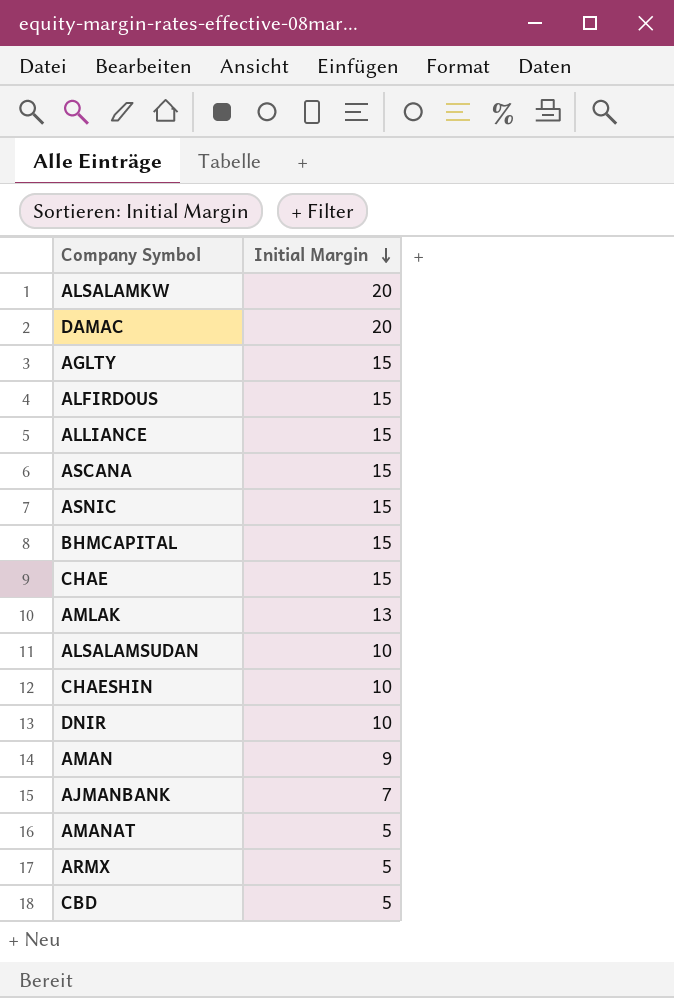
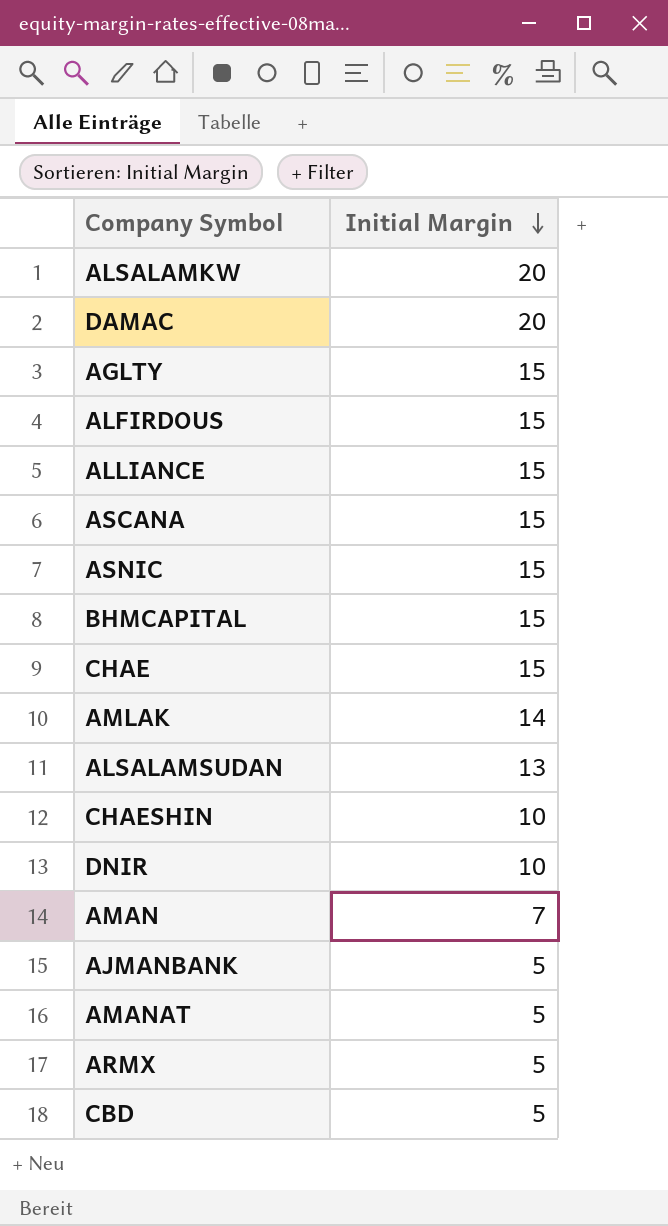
AMLAK | Initial Margin: 13 -> 14
ALSALAMSUDAN | Initial Margin: 10 -> 13
AMAN | Initial Margin: 9 -> 7
AJMANBANK | Initial Margin: 7 -> 5

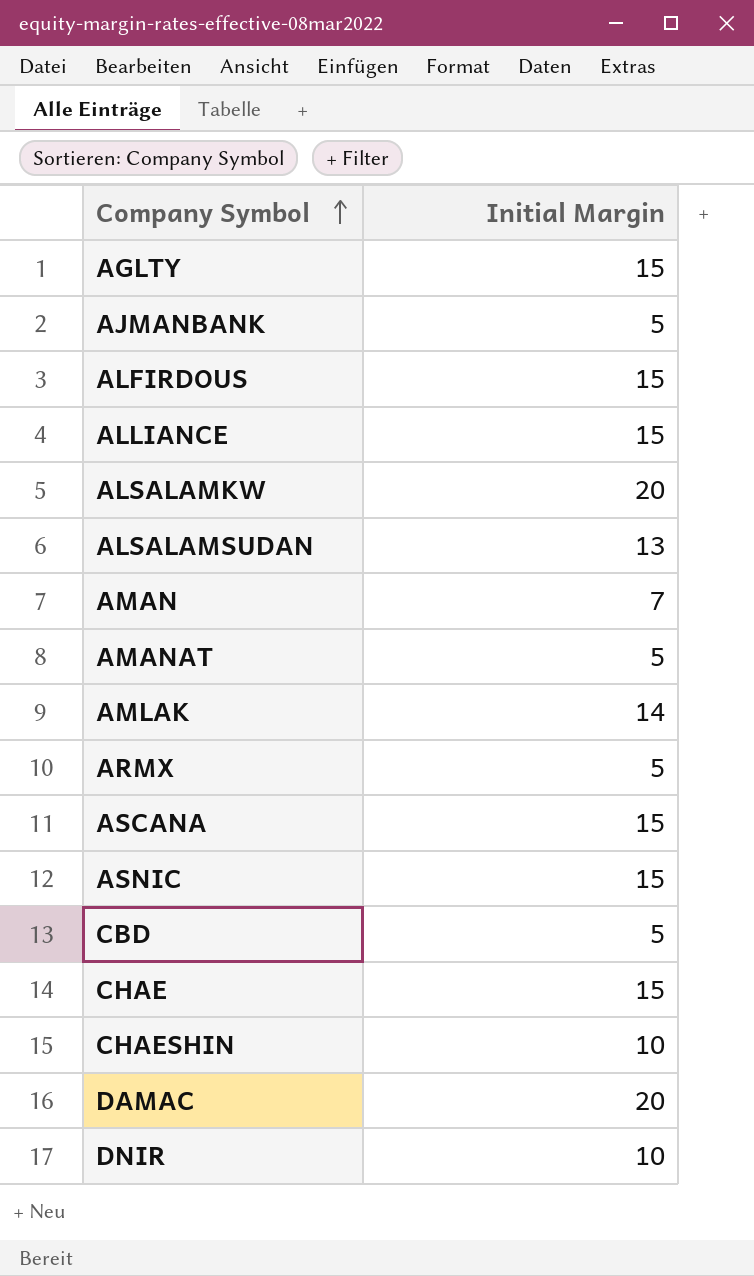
row order: Initial Margin descending -> Company Symbol ascending
row BHMCAPITAL: 15 -> none

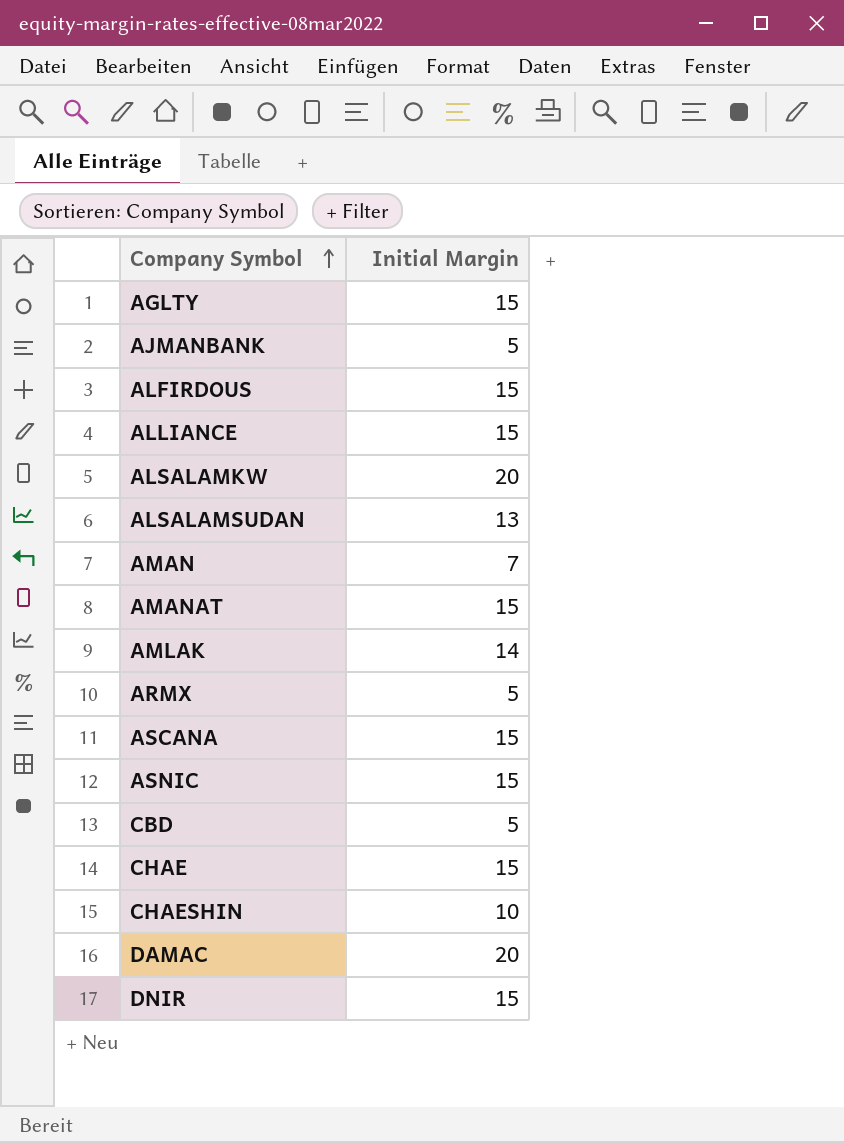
AMANAT | Initial Margin: 5 -> 15
DNIR | Initial Margin: 10 -> 15

